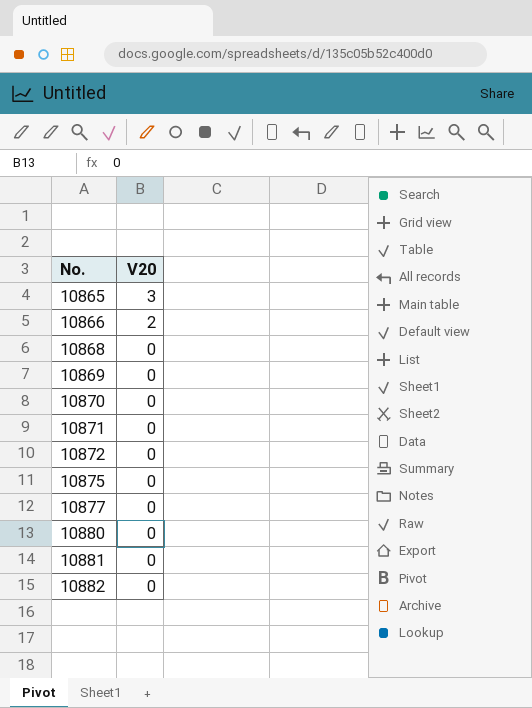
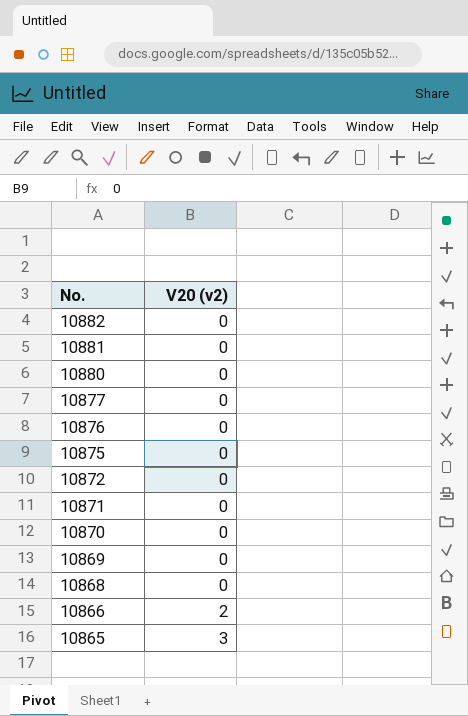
row order: No. ascending -> No. descending
column name: V20 -> V20 (v2)
row 10876: none -> 0

